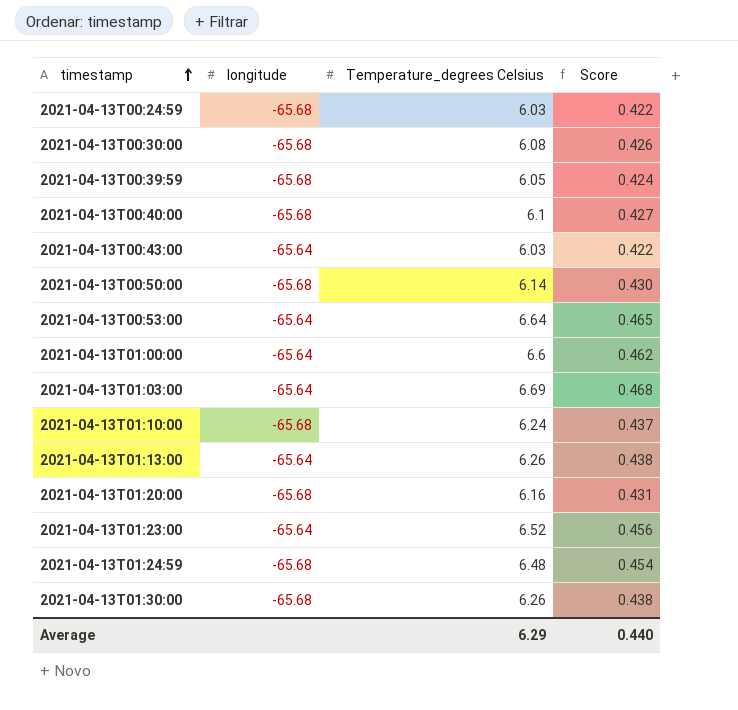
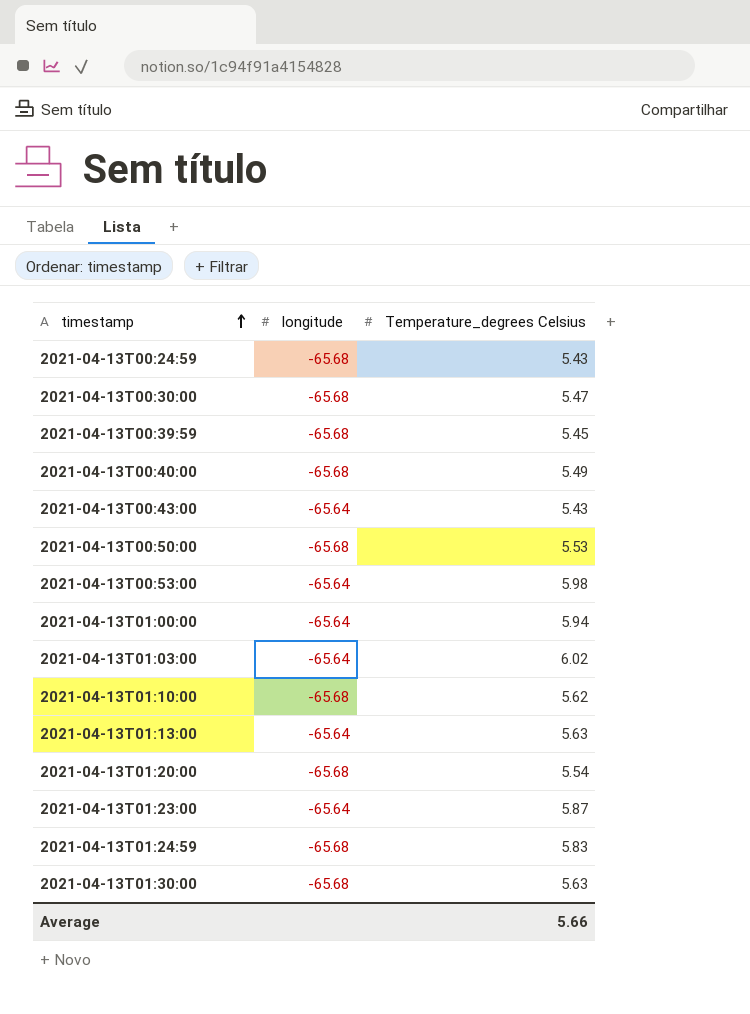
column Score | formula: [Temperature_degrees Celsius] * 0.07 -> none
2021-04-13T00:24:59 | Temperature_degrees Celsius: 6.03 -> 5.43
2021-04-13T00:30:00 | Temperature_degrees Celsius: 6.08 -> 5.47
2021-04-13T00:39:59 | Temperature_degrees Celsius: 6.05 -> 5.45
2021-04-13T00:40:00 | Temperature_degrees Celsius: 6.1 -> 5.49
2021-04-13T00:43:00 | Temperature_degrees Celsius: 6.03 -> 5.43
2021-04-13T00:50:00 | Temperature_degrees Celsius: 6.14 -> 5.53
2021-04-13T00:53:00 | Temperature_degrees Celsius: 6.64 -> 5.98
2021-04-13T01:00:00 | Temperature_degrees Celsius: 6.6 -> 5.94
2021-04-13T01:03:00 | Temperature_degrees Celsius: 6.69 -> 6.02
2021-04-13T01:10:00 | Temperature_degrees Celsius: 6.24 -> 5.62
2021-04-13T01:13:00 | Temperature_degrees Celsius: 6.26 -> 5.63
2021-04-13T01:20:00 | Temperature_degrees Celsius: 6.16 -> 5.54
2021-04-13T01:23:00 | Temperature_degrees Celsius: 6.52 -> 5.87
2021-04-13T01:24:59 | Temperature_degrees Celsius: 6.48 -> 5.83
2021-04-13T01:30:00 | Temperature_degrees Celsius: 6.26 -> 5.63
Average | Temperature_degrees Celsius: 6.29 -> 5.66

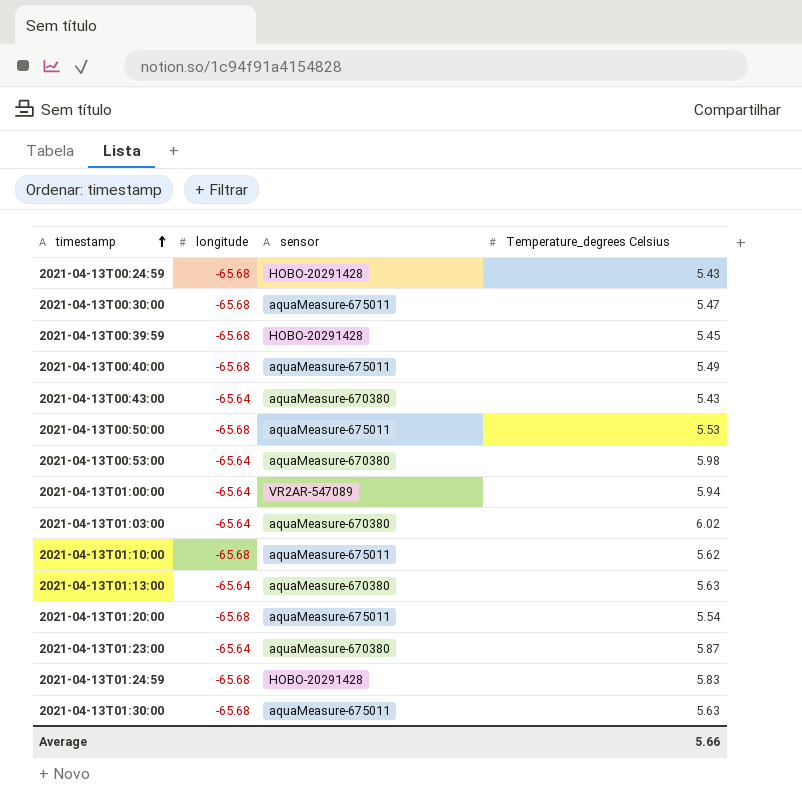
column sensor | position: none -> 3

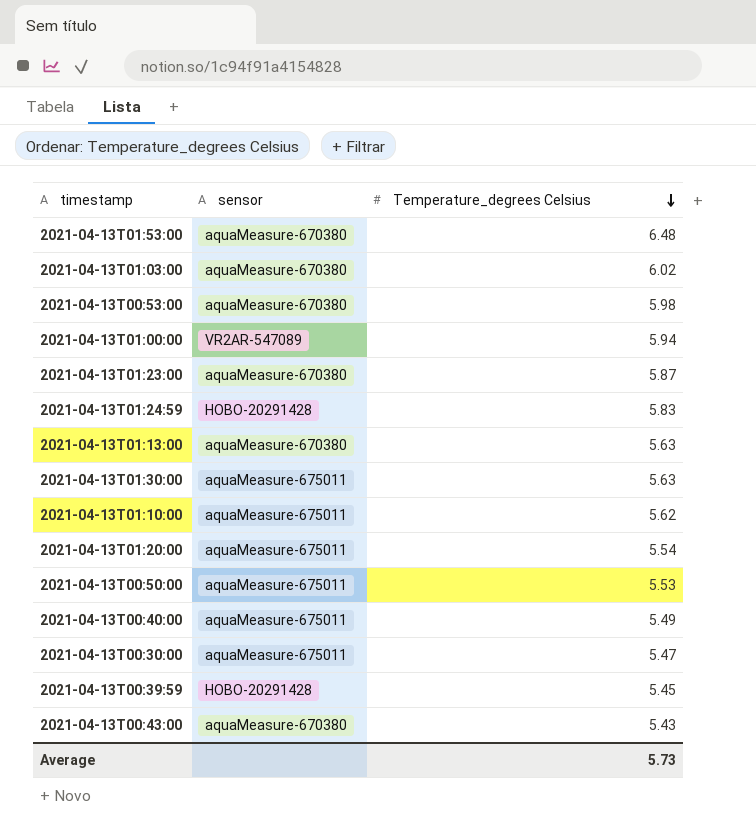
row order: timestamp ascending -> Temperature_degrees Celsius descending
column longitude | position: 2 -> none
row 2021-04-13T00:24:59: -65.68 | HOBO-20291428 | 5.43 -> none
row 2021-04-13T01:53:00: none -> aquaMeasure-670380 | 6.48
Average | Temperature_degrees Celsius: 5.66 -> 5.73

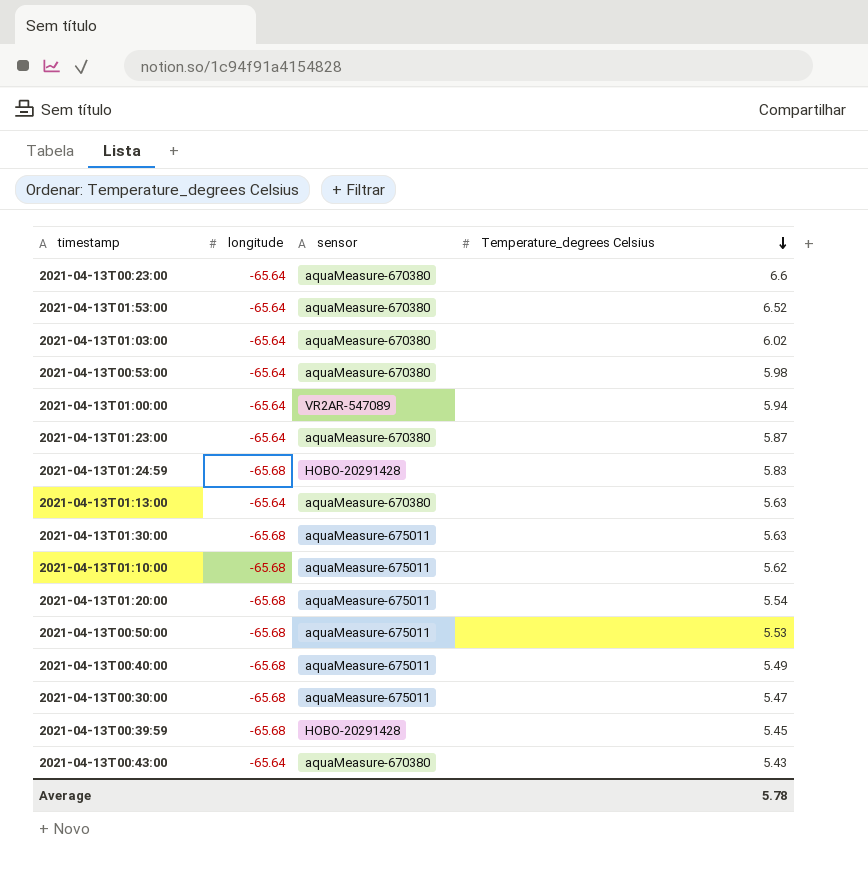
column longitude | position: none -> 2
row 2021-04-13T00:23:00: none -> -65.64 | aquaMeasure-670380 | 6.6
2021-04-13T01:53:00 | Temperature_degrees Celsius: 6.48 -> 6.52
Average | Temperature_degrees Celsius: 5.73 -> 5.78

